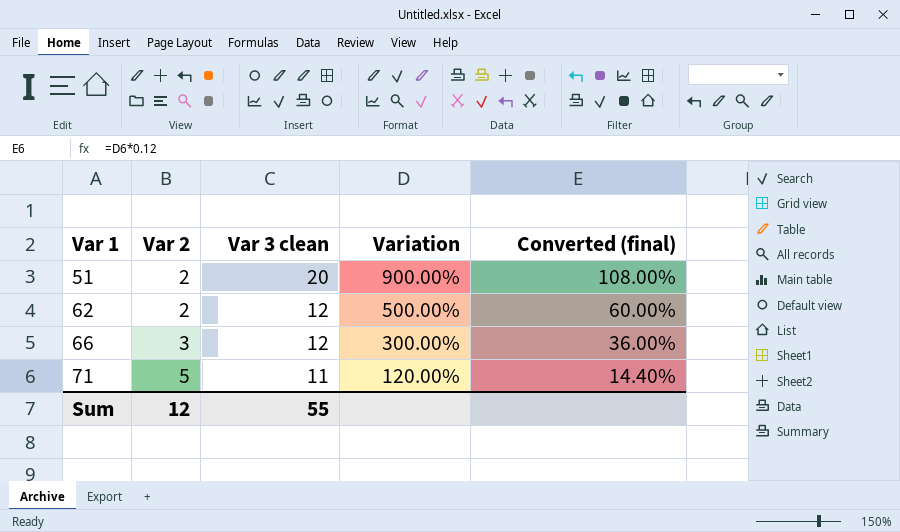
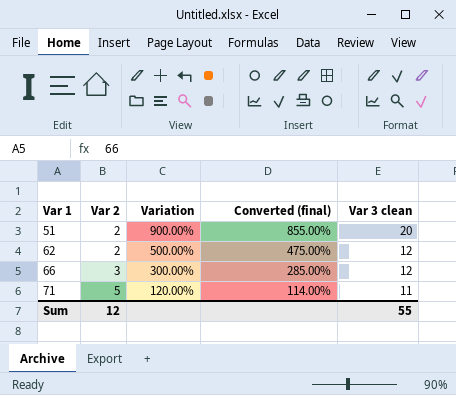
column Converted (final) | formula: [Variation] * 0.12 -> [Variation] * 0.95
column Var 3 clean | position: 3 -> 5

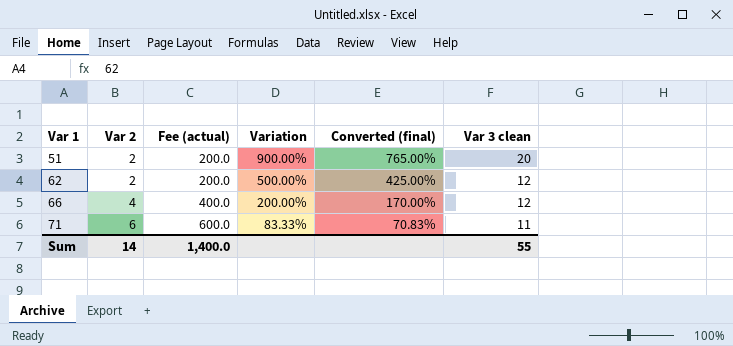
column Fee (actual) | formula: none -> [Var 2] * 100
column Converted (final) | formula: [Variation] * 0.95 -> [Variation] * 0.85
66 | Var 2: 3 -> 4
66 | Variation: 300.00% -> 200.00%
71 | Var 2: 5 -> 6
71 | Variation: 120.00% -> 83.33%
Sum | Var 2: 12 -> 14

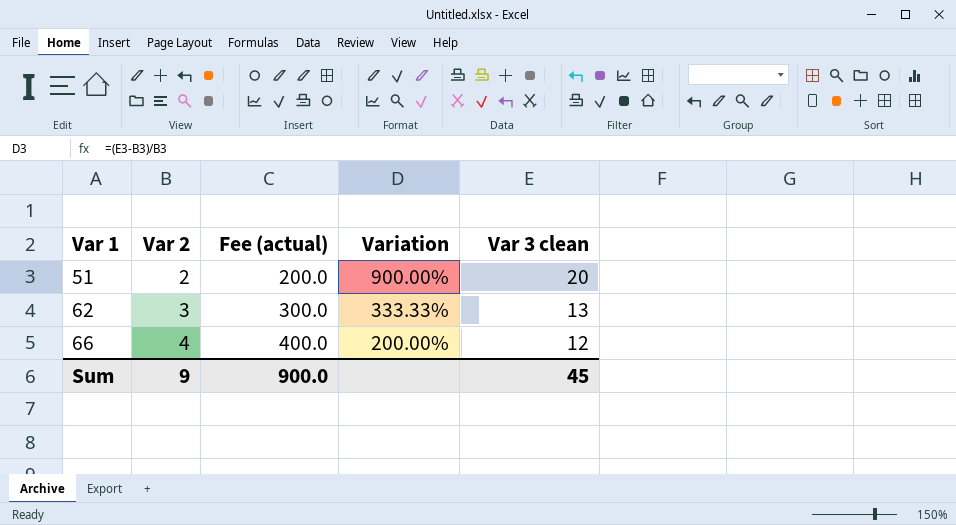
column Converted (final) | formula: [Variation] * 0.85 -> none
row 71: 6 | 600.0 | 83.33% | 70.83% | 11 -> none
62 | Var 2: 2 -> 3
62 | Fee (actual): 200.0 -> 300.0
62 | Variation: 500.00% -> 333.33%
62 | Var 3 clean: 12 -> 13
Sum | Var 2: 14 -> 9
Sum | Fee (actual): 1,400.0 -> 900.0
Sum | Var 3 clean: 55 -> 45

